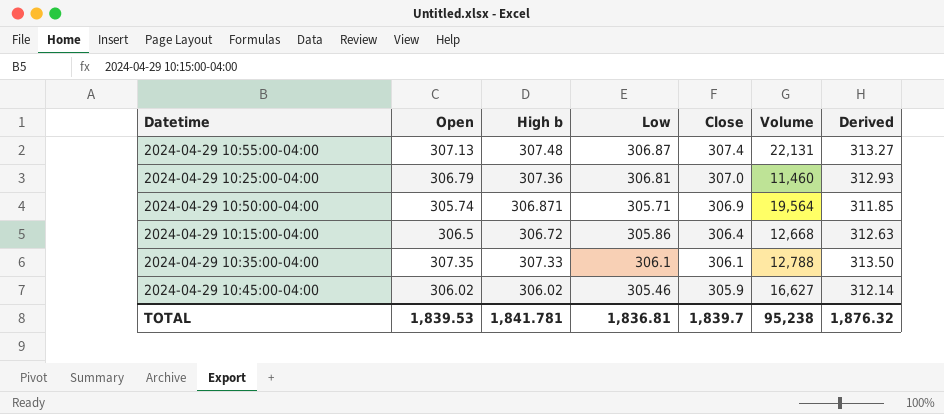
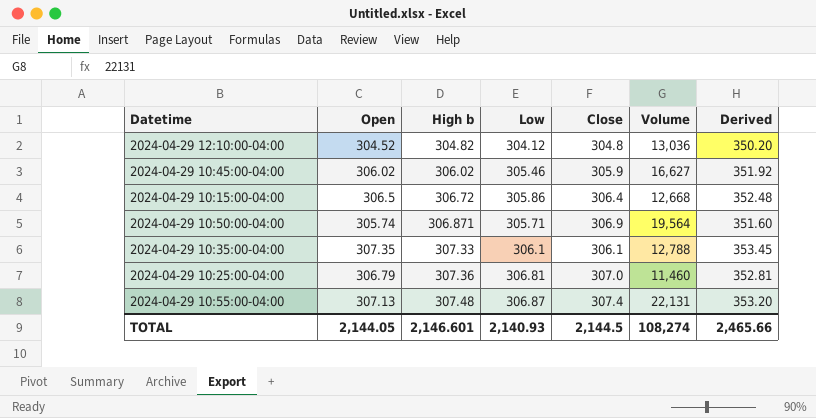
row order: Close descending -> High b ascending
column Derived | formula: [Open] * 1.02 -> [Open] * 1.15
row 2024-04-29 12:10:00-04:00: none -> 304.52 | 304.82 | 304.12 | 304.8 | 13,036 | 350.20
TOTAL | Open: 1,839.53 -> 2,144.05
TOTAL | High b: 1,841.781 -> 2,146.601
TOTAL | Low: 1,836.81 -> 2,140.93
TOTAL | Close: 1,839.7 -> 2,144.5
TOTAL | Volume: 95,238 -> 108,274
TOTAL | Derived: 1,876.32 -> 2,465.66

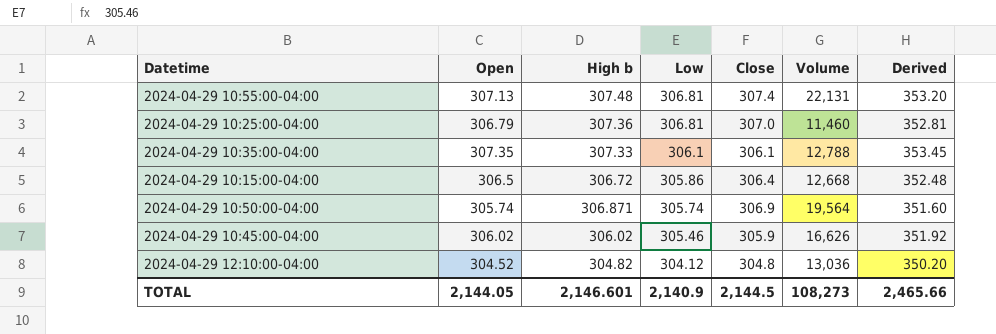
row order: High b ascending -> Low descending
2024-04-29 10:55:00-04:00 | Low: 306.87 -> 306.81
2024-04-29 10:50:00-04:00 | Low: 305.71 -> 305.74
2024-04-29 10:45:00-04:00 | Volume: 16,627 -> 16,626
TOTAL | Low: 2,140.93 -> 2,140.9
TOTAL | Volume: 108,274 -> 108,273

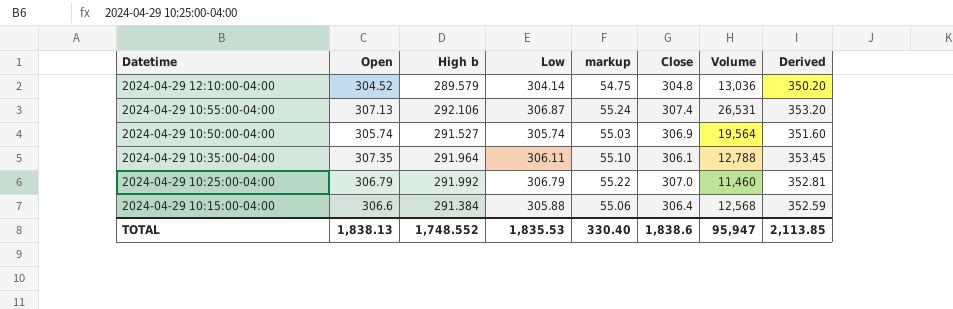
row order: Low descending -> Datetime descending
column markup | formula: none -> [Low] * 0.18
row 2024-04-29 10:45:00-04:00: 306.02 | 306.02 | 305.46 | 305.9 | 16,626 | 351.92 -> none
2024-04-29 12:10:00-04:00 | High b: 304.82 -> 289.579
2024-04-29 12:10:00-04:00 | Low: 304.12 -> 304.14
2024-04-29 10:55:00-04:00 | High b: 307.48 -> 292.106
2024-04-29 10:55:00-04:00 | Low: 306.81 -> 306.87
2024-04-29 10:55:00-04:00 | Volume: 22,131 -> 26,531
2024-04-29 10:50:00-04:00 | High b: 306.871 -> 291.527
2024-04-29 10:35:00-04:00 | High b: 307.33 -> 291.964
2024-04-29 10:35:00-04:00 | Low: 306.1 -> 306.11
2024-04-29 10:25:00-04:00 | High b: 307.36 -> 291.992
2024-04-29 10:25:00-04:00 | Low: 306.81 -> 306.79
2024-04-29 10:15:00-04:00 | Open: 306.5 -> 306.6
2024-04-29 10:15:00-04:00 | High b: 306.72 -> 291.384
2024-04-29 10:15:00-04:00 | Low: 305.86 -> 305.88
2024-04-29 10:15:00-04:00 | Volume: 12,668 -> 12,568
2024-04-29 10:15:00-04:00 | Derived: 352.48 -> 352.59
TOTAL | Open: 2,144.05 -> 1,838.13
TOTAL | High b: 2,146.601 -> 1,748.552
TOTAL | Low: 2,140.9 -> 1,835.53
TOTAL | Close: 2,144.5 -> 1,838.6
TOTAL | Volume: 108,273 -> 95,947
TOTAL | Derived: 2,465.66 -> 2,113.85

